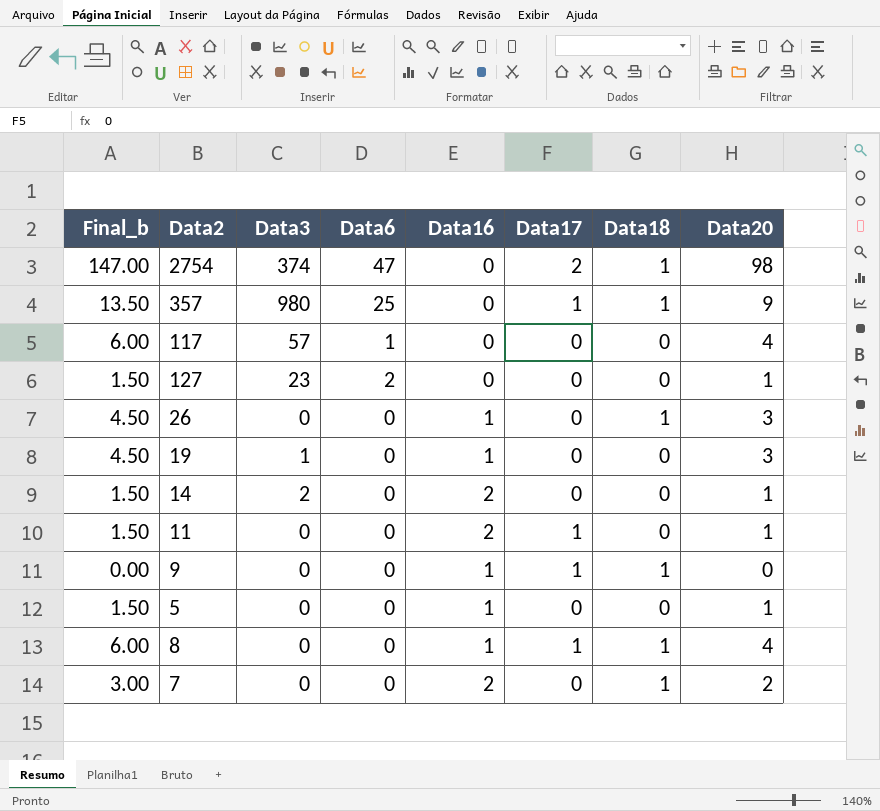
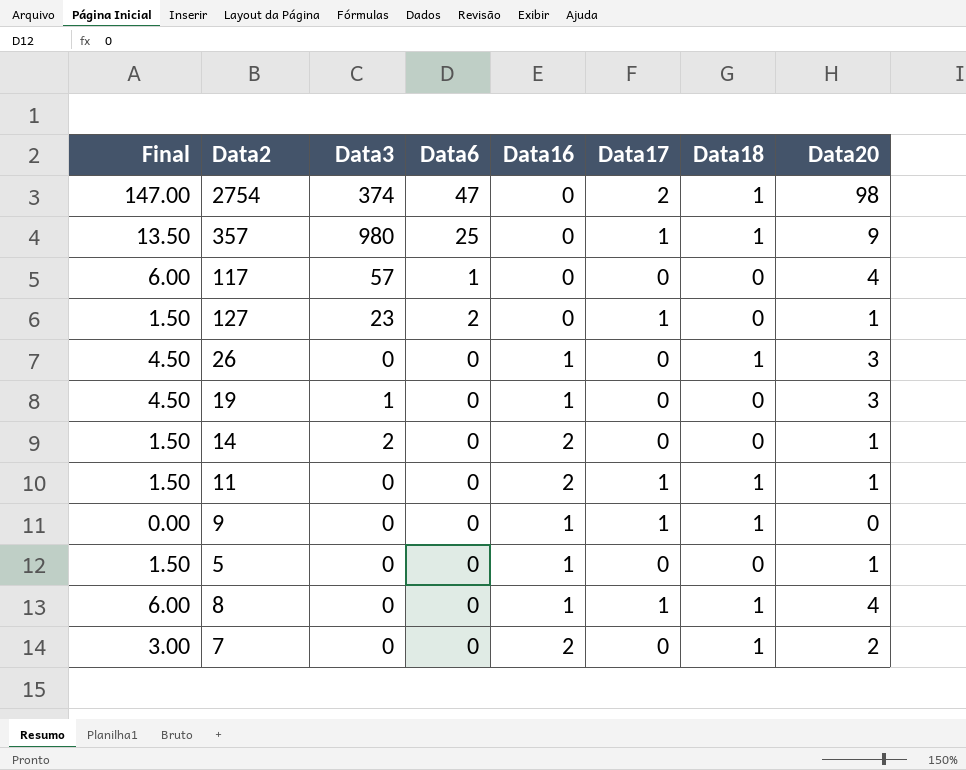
column name: Final_b -> Final
127 | Data17: 0 -> 1
11 | Data18: 0 -> 1

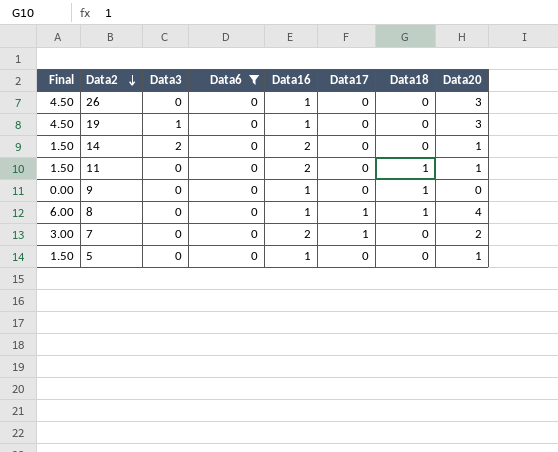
filter: none -> Data6 = 0
row order: none -> Data2 descending
26 | Data18: 1 -> 0
11 | Data17: 1 -> 0
9 | Data17: 1 -> 0
7 | Data17: 0 -> 1
7 | Data18: 1 -> 0

